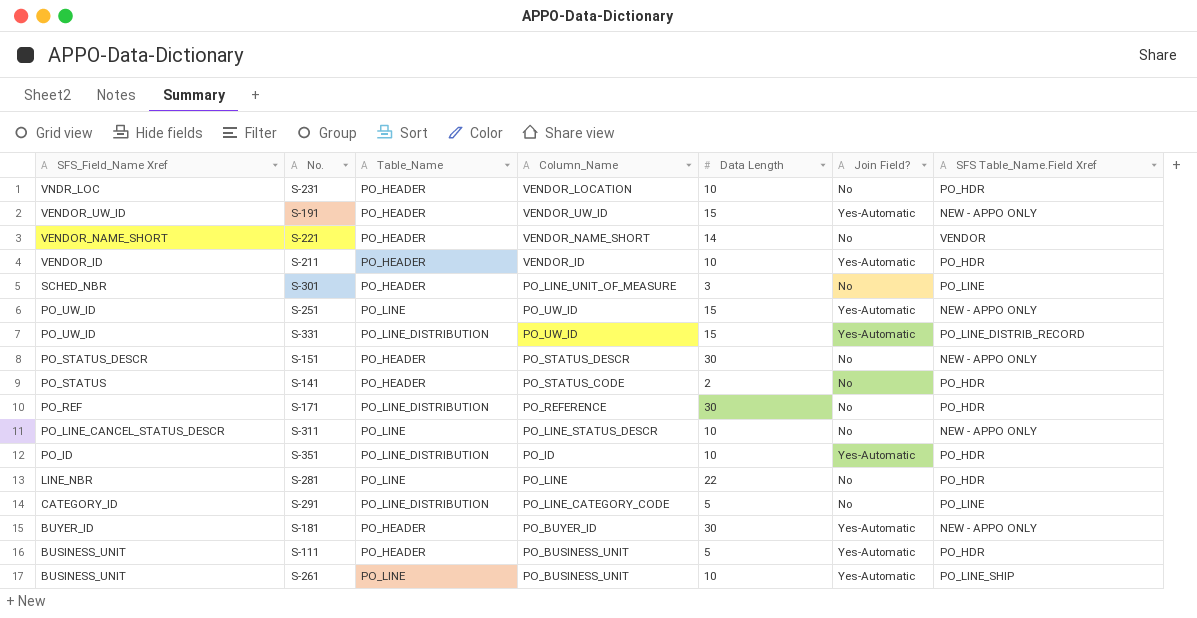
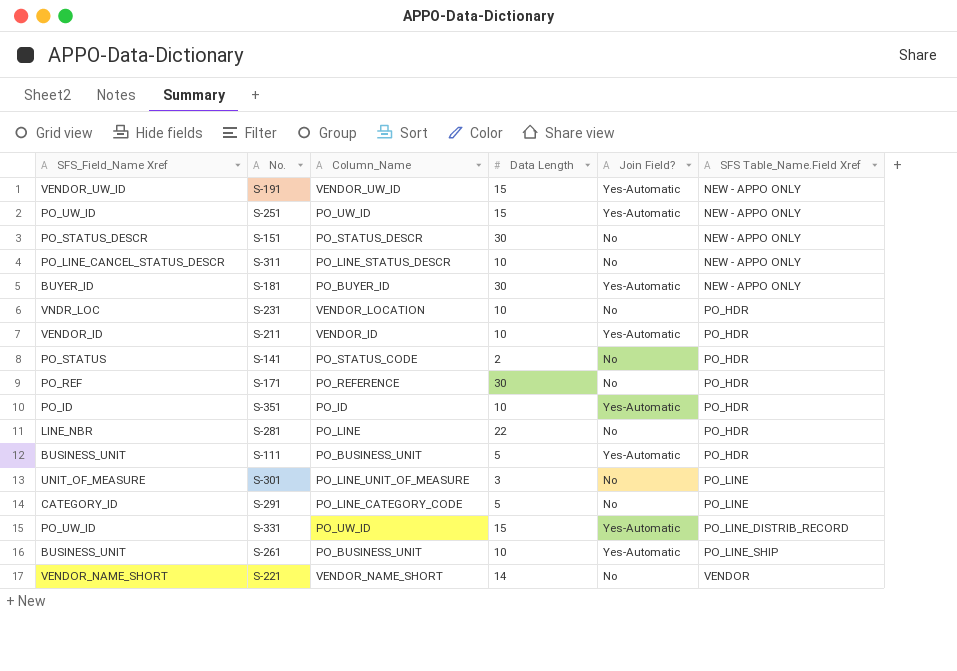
row order: SFS_Field_Name Xref descending -> SFS Table_Name.Field Xref ascending
column Table_Name | position: 3 -> none
S-301 | SFS_Field_Name Xref: SCHED_NBR -> UNIT_OF_MEASURE

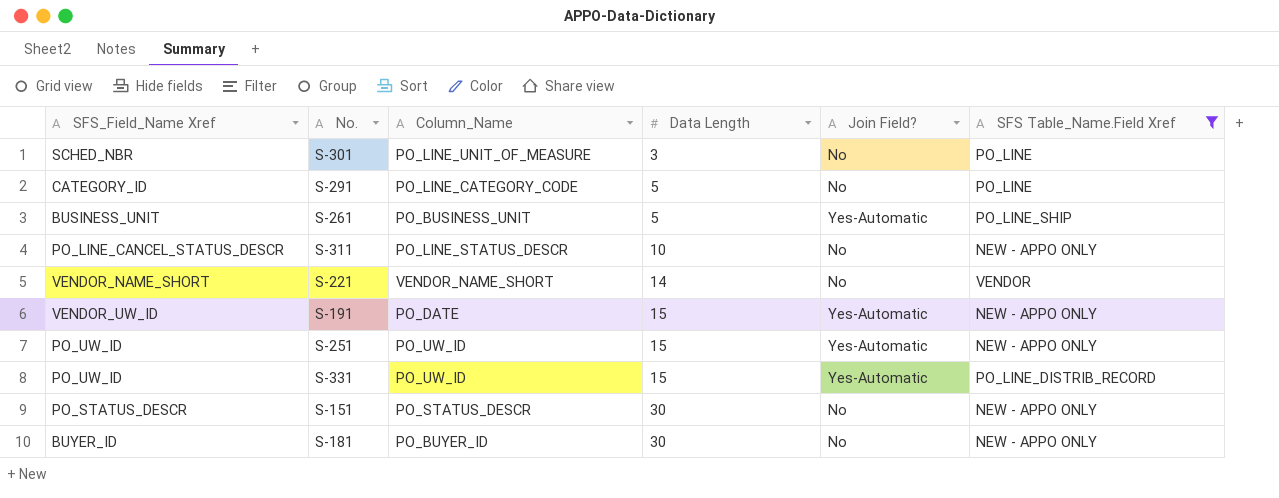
filter: none -> SFS Table_Name.Field Xref != PO_HDR
row order: SFS Table_Name.Field Xref ascending -> Data Length ascending
S-301 | SFS_Field_Name Xref: UNIT_OF_MEASURE -> SCHED_NBR
S-261 | Data Length: 10 -> 5
S-191 | Column_Name: VENDOR_UW_ID -> PO_DATE
S-181 | Join Field?: Yes-Automatic -> No

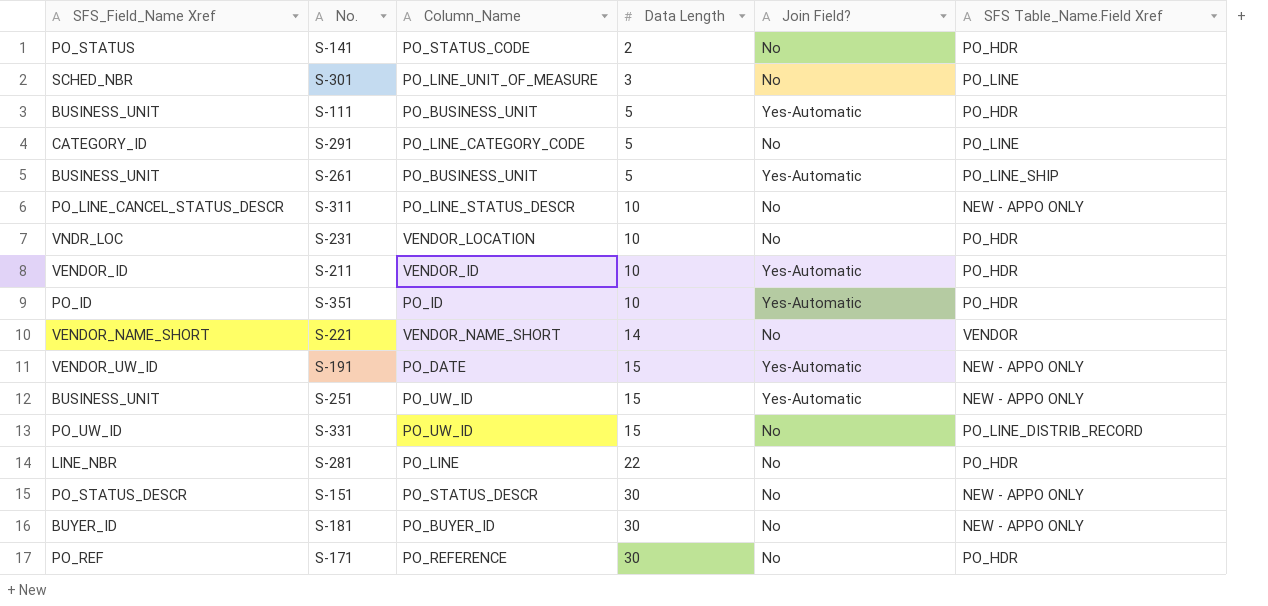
filter: SFS Table_Name.Field Xref != PO_HDR -> none
S-251 | SFS_Field_Name Xref: PO_UW_ID -> BUSINESS_UNIT
S-331 | Join Field?: Yes-Automatic -> No

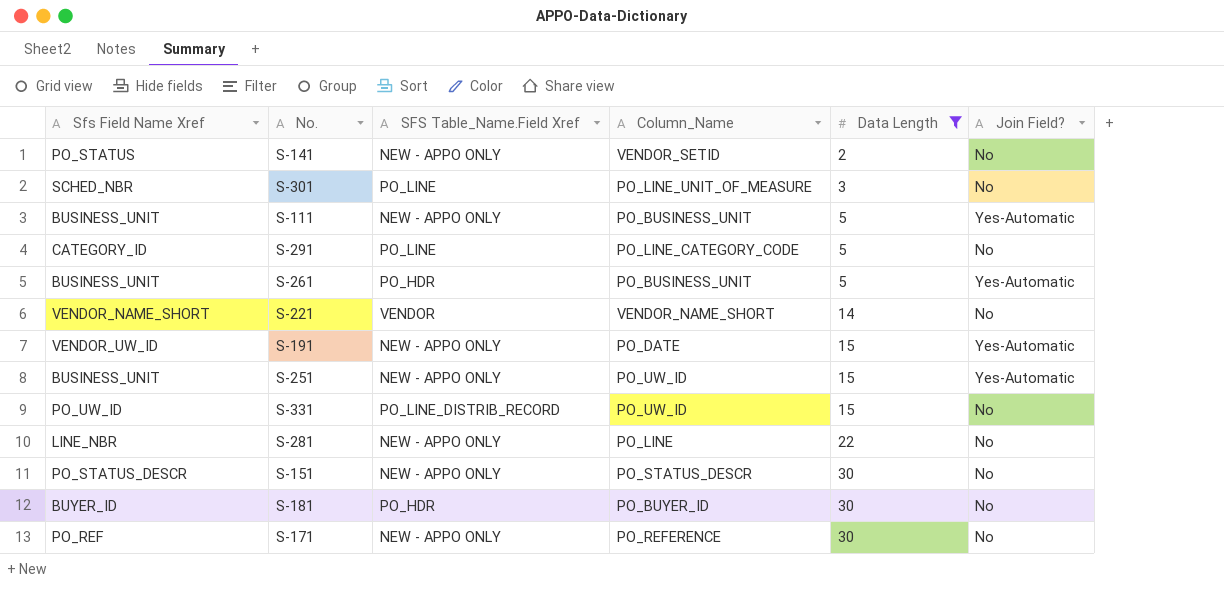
filter: none -> Data Length != 10
column name: SFS_Field_Name Xref -> Sfs Field Name Xref
column SFS Table_Name.Field Xref | position: 6 -> 3
S-141 | SFS Table_Name.Field Xref: PO_HDR -> NEW - APPO ONLY
S-141 | Column_Name: PO_STATUS_CODE -> VENDOR_SETID
S-111 | SFS Table_Name.Field Xref: PO_HDR -> NEW - APPO ONLY
S-261 | SFS Table_Name.Field Xref: PO_LINE_SHIP -> PO_HDR
S-281 | SFS Table_Name.Field Xref: PO_HDR -> NEW - APPO ONLY
S-181 | SFS Table_Name.Field Xref: NEW - APPO ONLY -> PO_HDR
S-171 | SFS Table_Name.Field Xref: PO_HDR -> NEW - APPO ONLY

